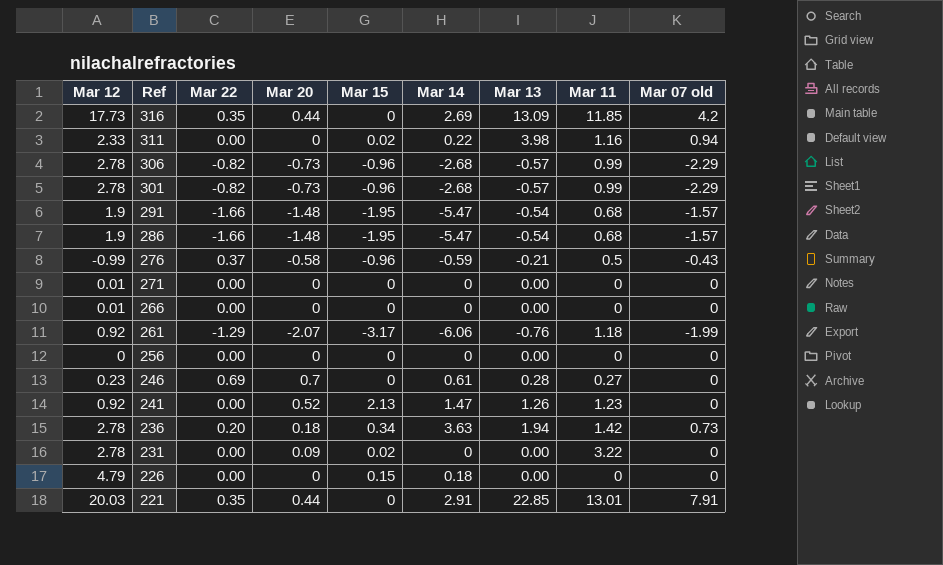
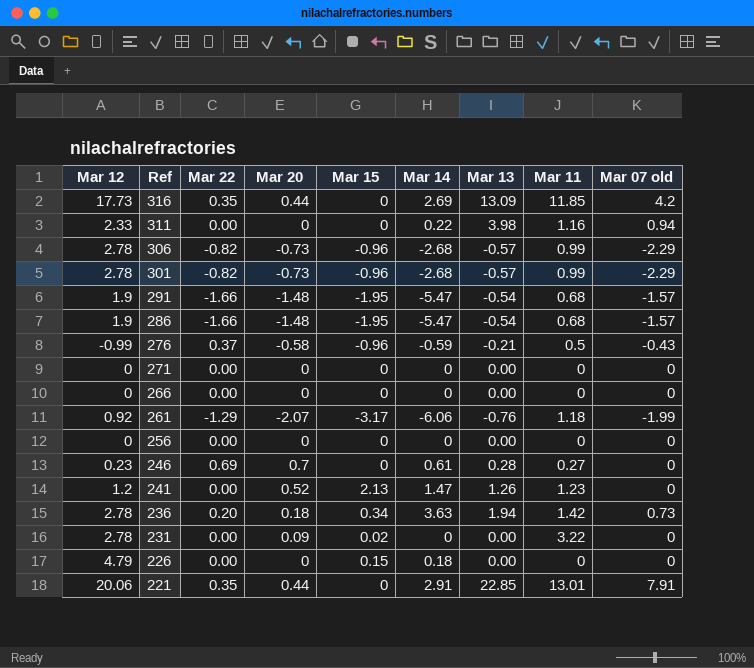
311 | Mar 15: 0.02 -> 0
271 | Mar 12: 0.01 -> 0
266 | Mar 12: 0.01 -> 0
241 | Mar 12: 0.92 -> 1.2
221 | Mar 12: 20.03 -> 20.06

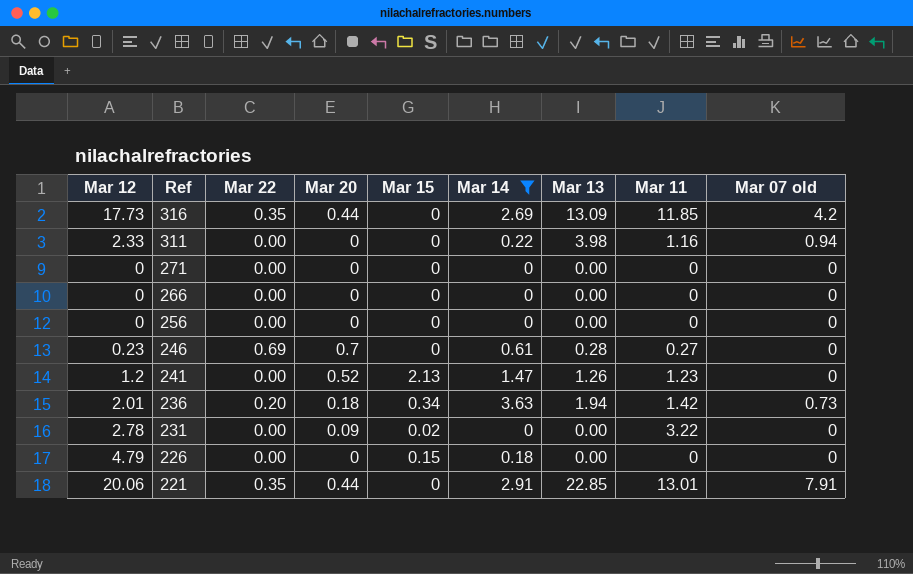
filter: none -> Mar 14 >= 0
236 | Mar 12: 2.78 -> 2.01

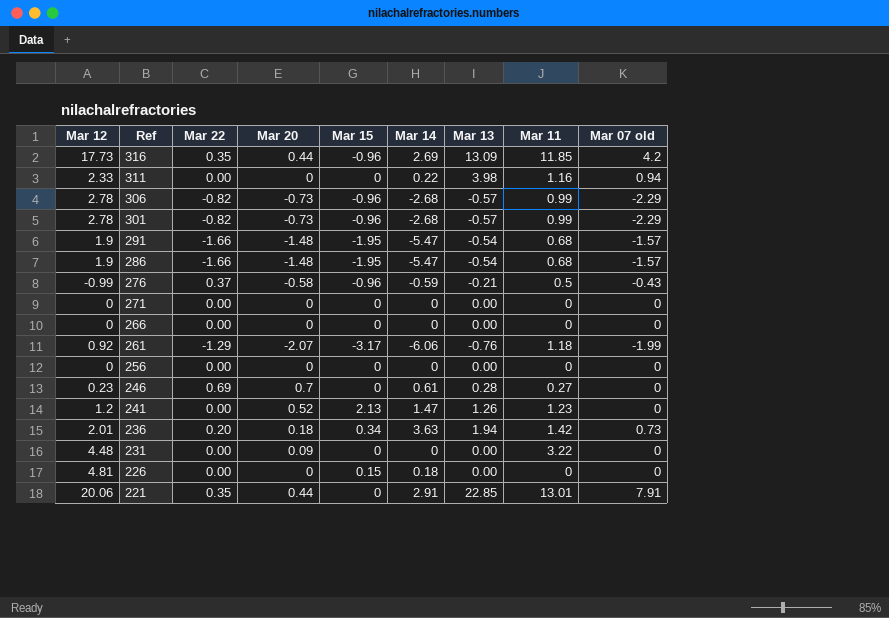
filter: Mar 14 >= 0 -> none
316 | Mar 15: 0 -> -0.96
231 | Mar 12: 2.78 -> 4.48
231 | Mar 15: 0.02 -> 0
226 | Mar 12: 4.79 -> 4.81

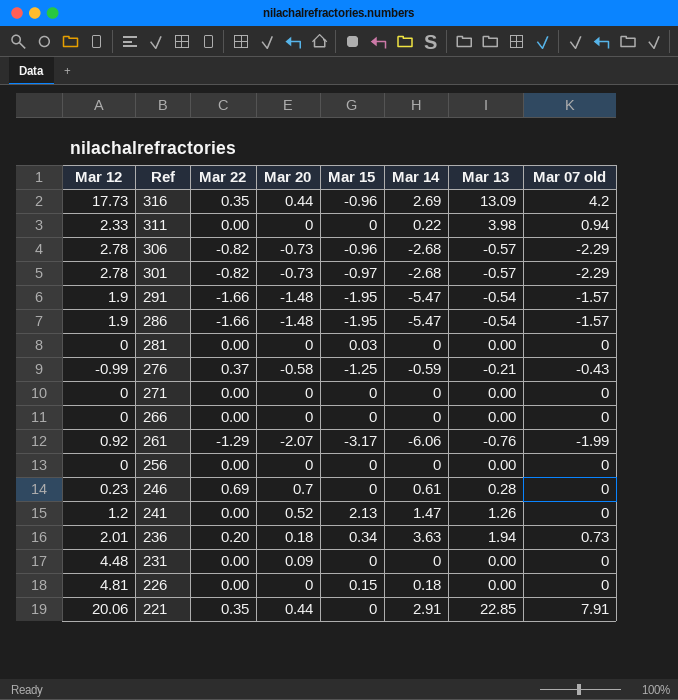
column Mar 11 | position: 8 -> none
301 | Mar 15: -0.96 -> -0.97
row 281: none -> 0 | 0.00 | 0 | 0.03 | 0 | 0.00 | 0
276 | Mar 15: -0.96 -> -1.25

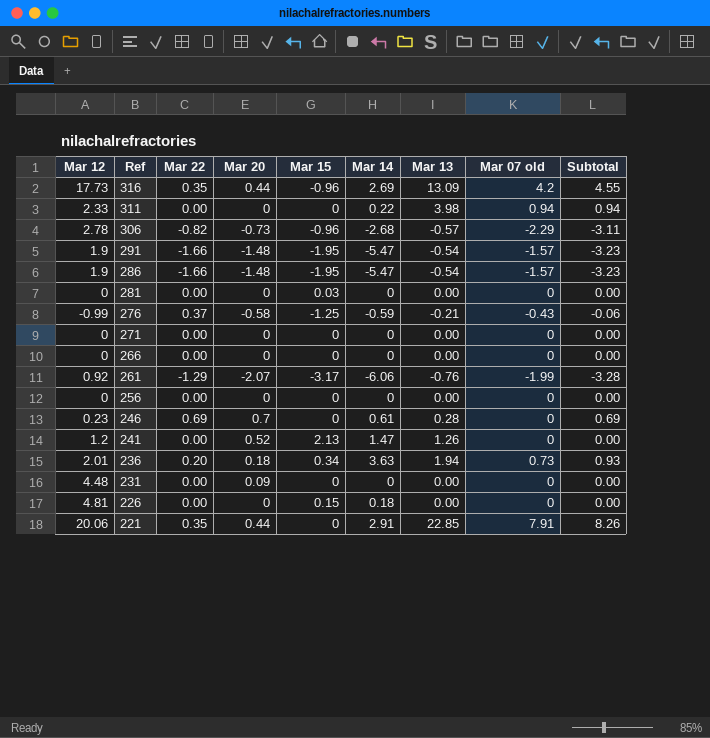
column Subtotal | formula: none -> [Mar 22] + [Mar 07 old]
row 301: 2.78 | -0.82 | -0.73 | -0.97 | -2.68 | -0.57 | -2.29 -> none

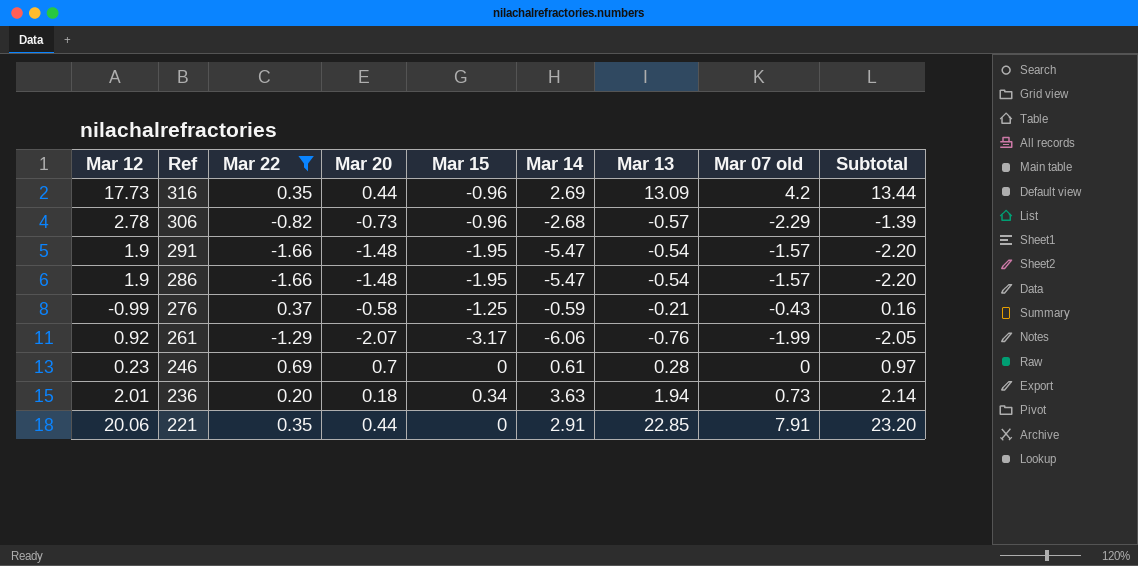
filter: none -> Mar 22 != 0.00
column Subtotal | formula: [Mar 22] + [Mar 07 old] -> [Mar 22] + [Mar 13]

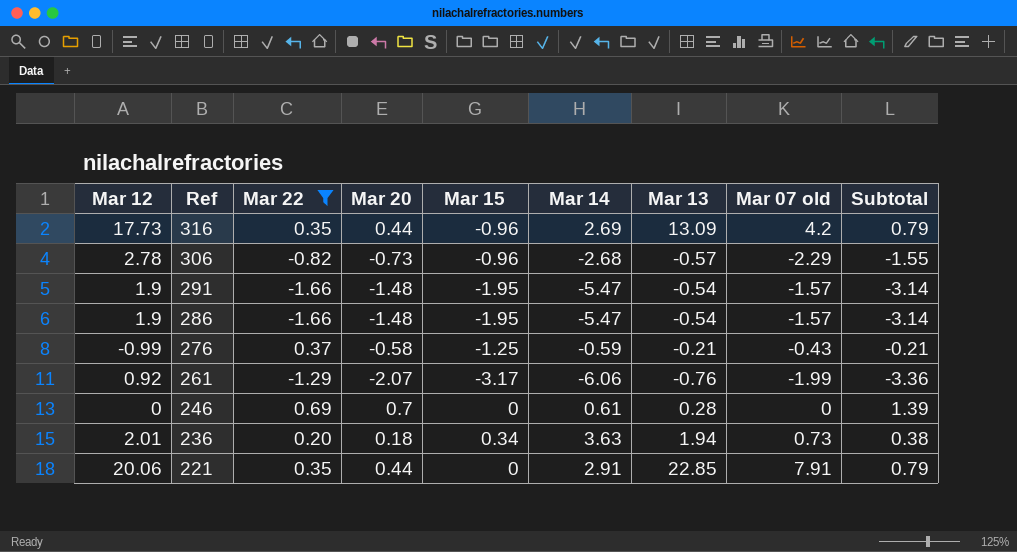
column Subtotal | formula: [Mar 22] + [Mar 13] -> [Mar 22] + [Mar 20]
246 | Mar 12: 0.23 -> 0

